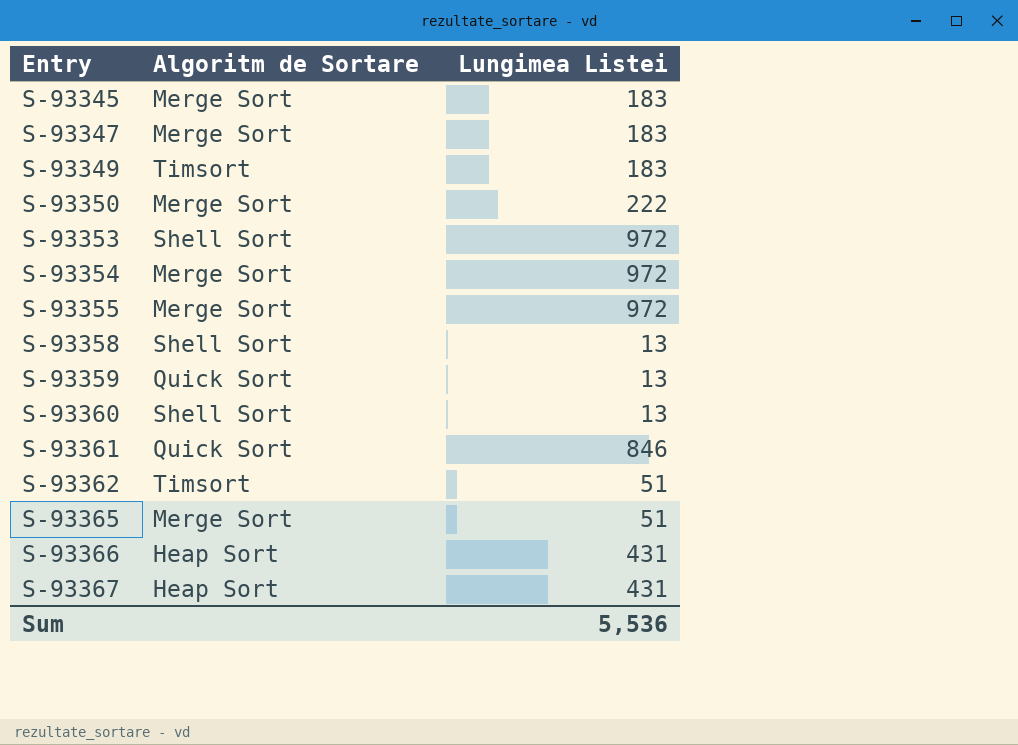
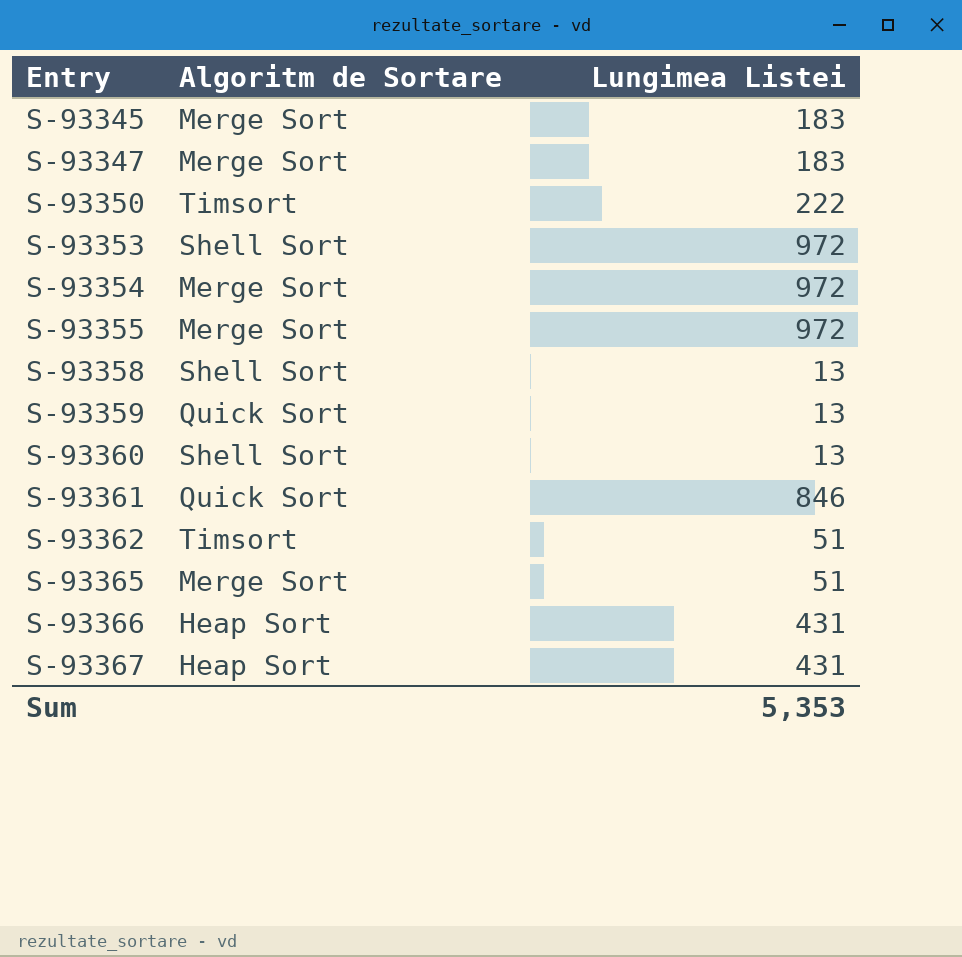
row S-93349: Timsort | 183 -> none
S-93350 | Algoritm de Sortare: Merge Sort -> Timsort
Sum | Lungimea Listei: 5,536 -> 5,353

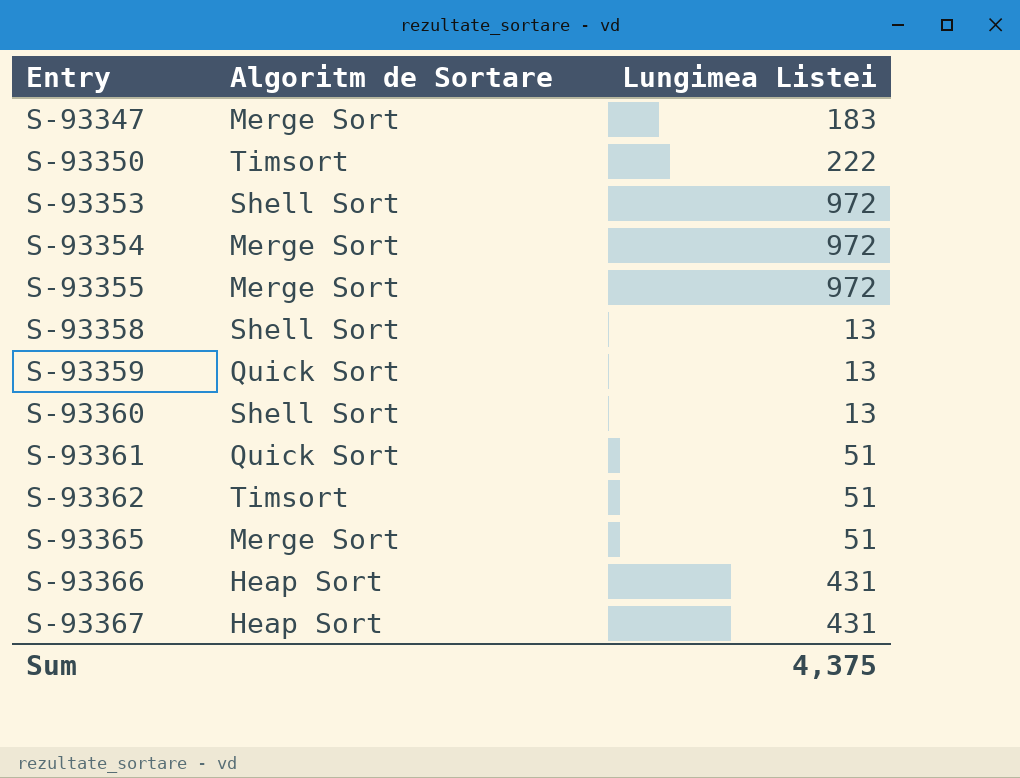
row S-93345: Merge Sort | 183 -> none
S-93361 | Lungimea Listei: 846 -> 51
Sum | Lungimea Listei: 5,353 -> 4,375

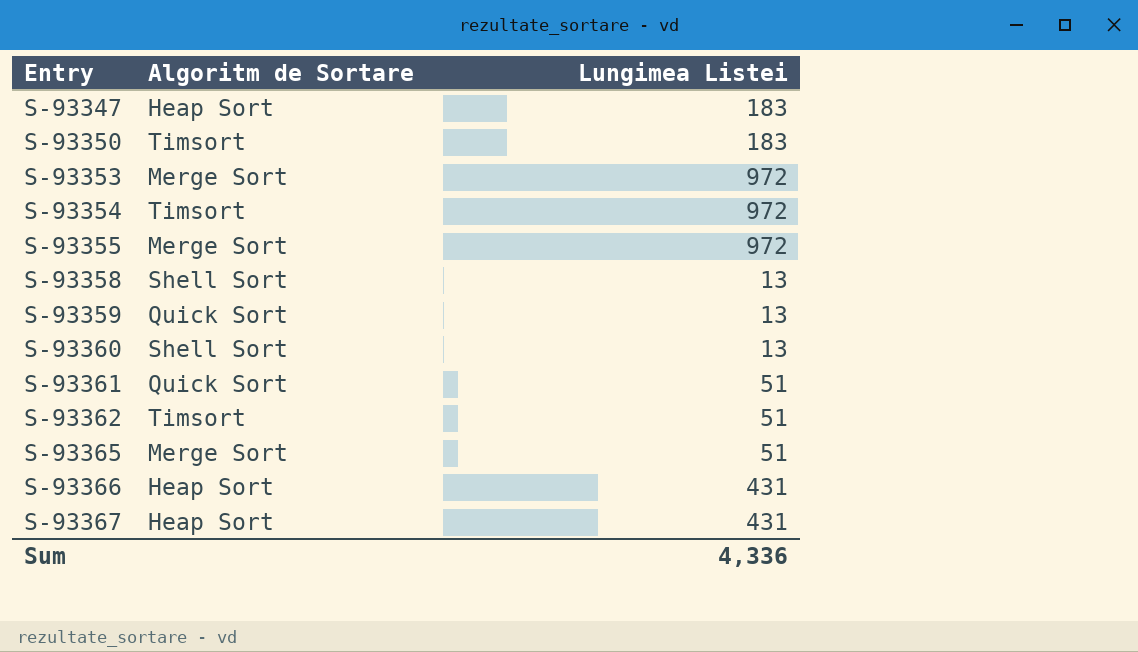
S-93347 | Algoritm de Sortare: Merge Sort -> Heap Sort
S-93350 | Lungimea Listei: 222 -> 183
S-93353 | Algoritm de Sortare: Shell Sort -> Merge Sort
S-93354 | Algoritm de Sortare: Merge Sort -> Timsort
Sum | Lungimea Listei: 4,375 -> 4,336

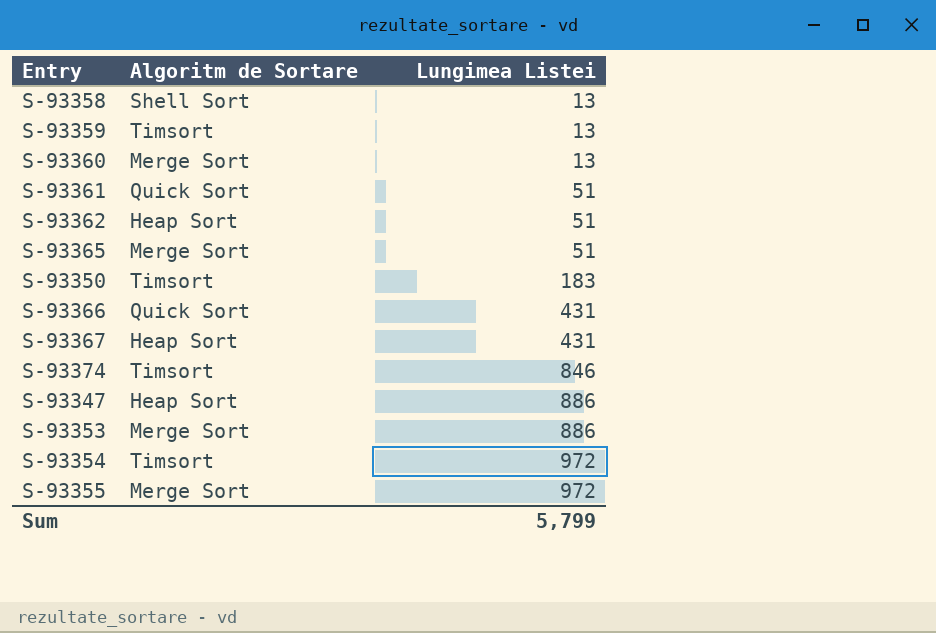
row order: Entry ascending -> Lungimea Listei ascending
S-93359 | Algoritm de Sortare: Quick Sort -> Timsort
S-93360 | Algoritm de Sortare: Shell Sort -> Merge Sort
S-93362 | Algoritm de Sortare: Timsort -> Heap Sort
S-93366 | Algoritm de Sortare: Heap Sort -> Quick Sort
row S-93374: none -> Timsort | 846
S-93347 | Lungimea Listei: 183 -> 886
S-93353 | Lungimea Listei: 972 -> 886
Sum | Lungimea Listei: 4,336 -> 5,799

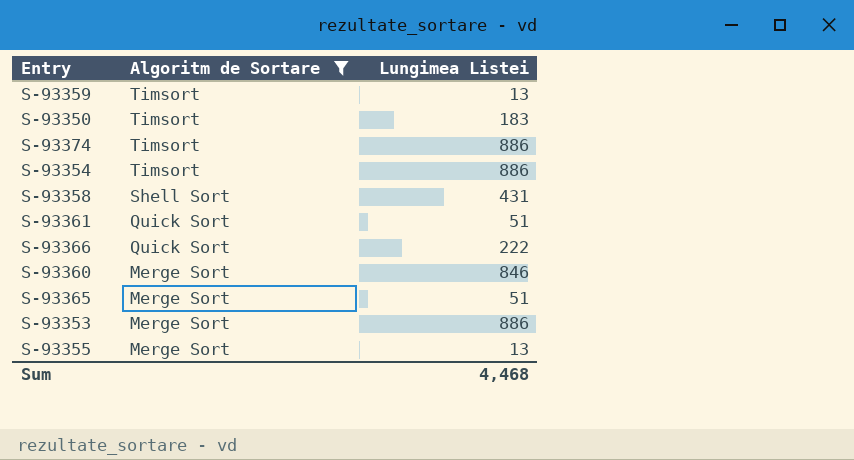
filter: none -> Algoritm de Sortare != Heap Sort
row order: Lungimea Listei ascending -> Algoritm de Sortare descending
S-93374 | Lungimea Listei: 846 -> 886
S-93354 | Lungimea Listei: 972 -> 886
S-93358 | Lungimea Listei: 13 -> 431
S-93366 | Lungimea Listei: 431 -> 222
S-93360 | Lungimea Listei: 13 -> 846
S-93355 | Lungimea Listei: 972 -> 13
Sum | Lungimea Listei: 5,799 -> 4,468

